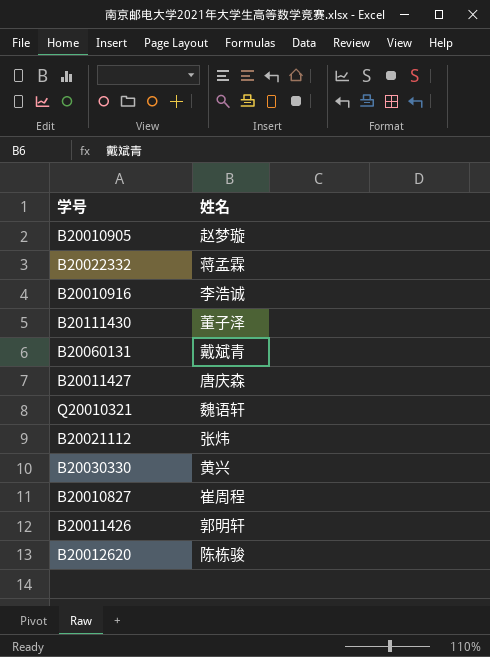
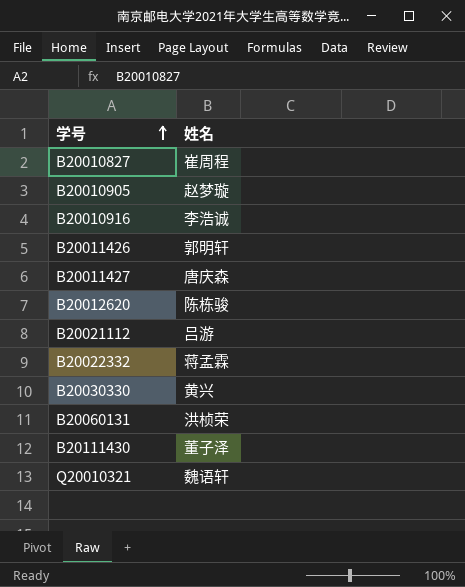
row order: none -> 学号 ascending
B20021112 | 姓名: 张炜 -> 吕游
B20060131 | 姓名: 戴斌青 -> 洪桢荣

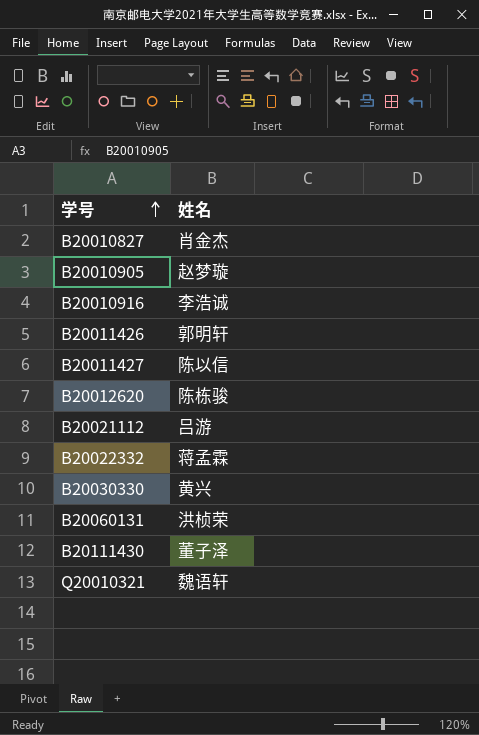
B20010827 | 姓名: 崔周程 -> 肖金杰
B20011427 | 姓名: 唐庆森 -> 陈以信

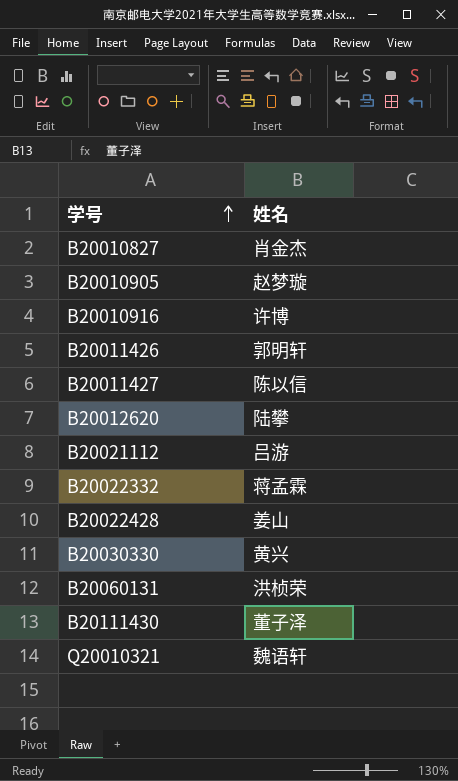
B20010916 | 姓名: 李浩诚 -> 许博
B20012620 | 姓名: 陈栋骏 -> 陆攀
row B20022428: none -> 姜山

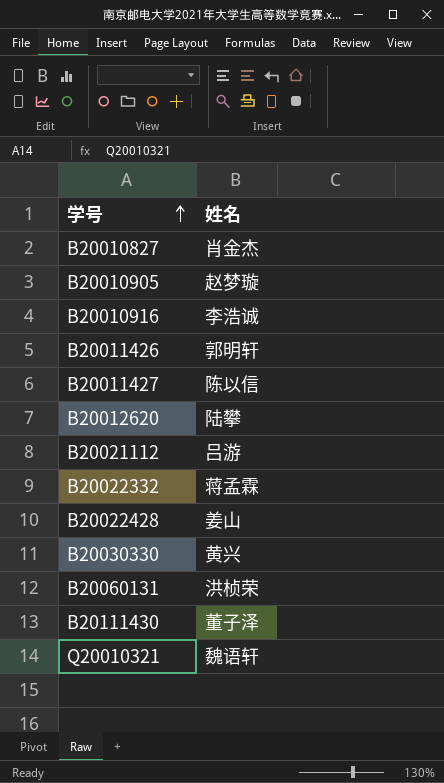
B20010916 | 姓名: 许博 -> 李浩诚

